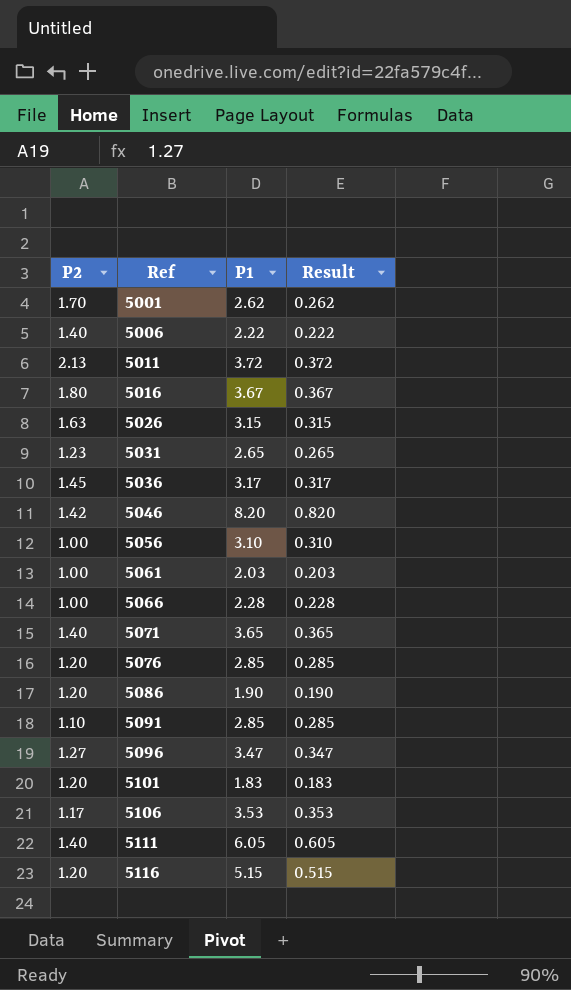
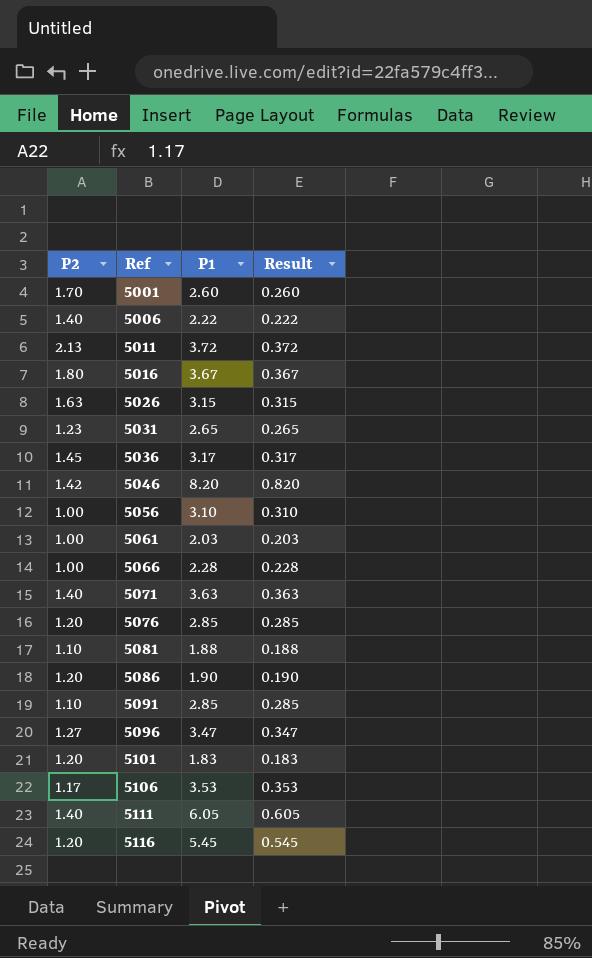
5001 | P1: 2.62 -> 2.60
5001 | Result: 0.262 -> 0.260
5071 | P1: 3.65 -> 3.63
5071 | Result: 0.365 -> 0.363
row 5081: none -> 1.10 | 1.88 | 0.188
5116 | P1: 5.15 -> 5.45
5116 | Result: 0.515 -> 0.545

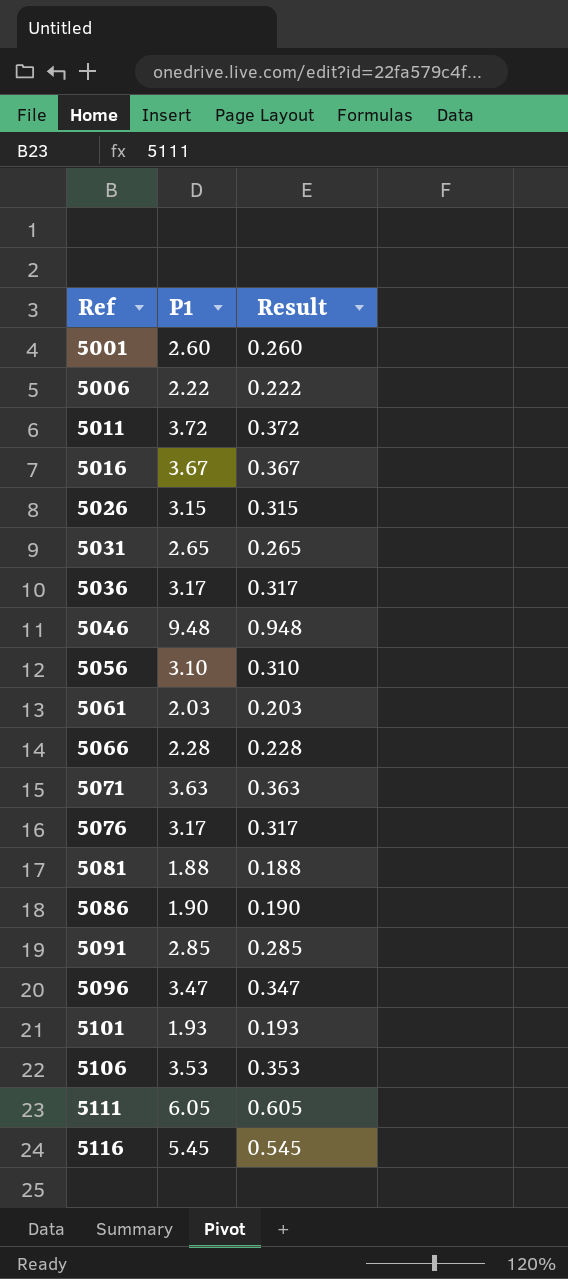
column P2 | position: 1 -> none
5046 | P1: 8.20 -> 9.48
5046 | Result: 0.820 -> 0.948
5076 | P1: 2.85 -> 3.17
5076 | Result: 0.285 -> 0.317
5101 | P1: 1.83 -> 1.93
5101 | Result: 0.183 -> 0.193

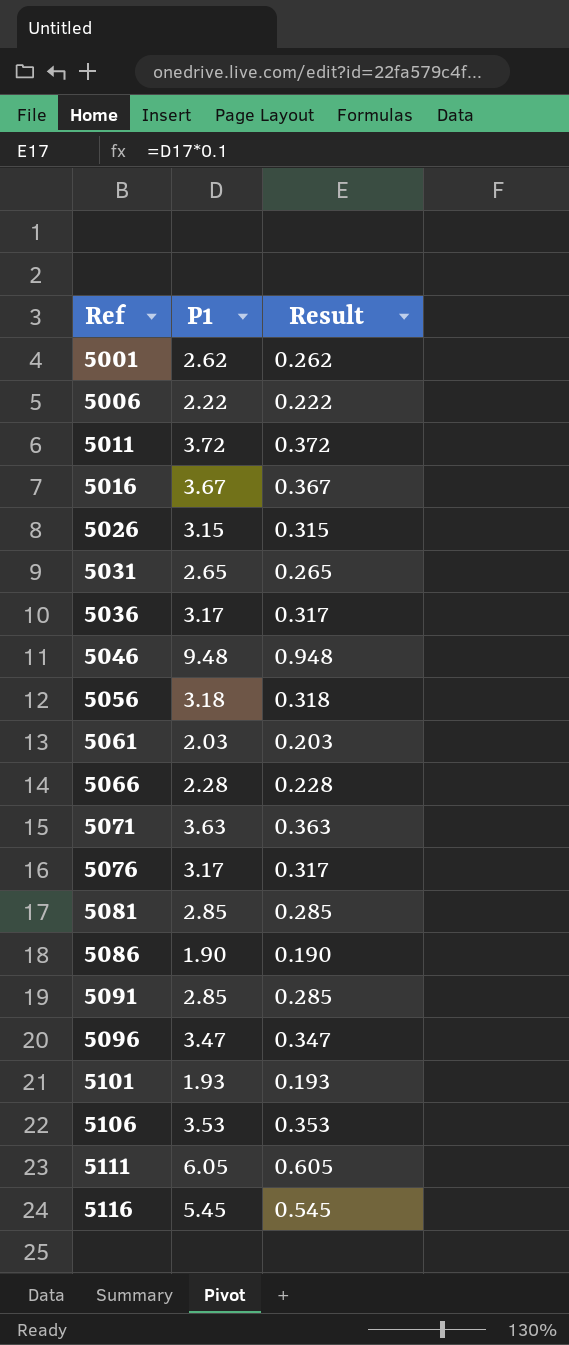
5001 | P1: 2.60 -> 2.62
5001 | Result: 0.260 -> 0.262
5056 | P1: 3.10 -> 3.18
5056 | Result: 0.310 -> 0.318
5081 | P1: 1.88 -> 2.85
5081 | Result: 0.188 -> 0.285

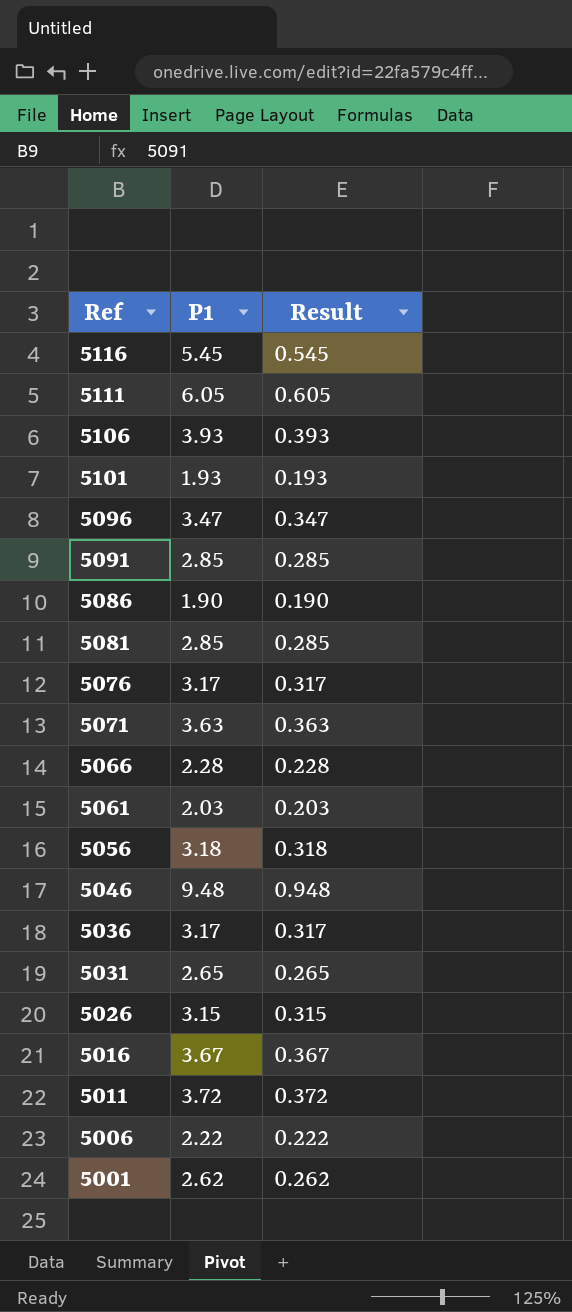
row order: Ref ascending -> Ref descending
5106 | P1: 3.53 -> 3.93
5106 | Result: 0.353 -> 0.393

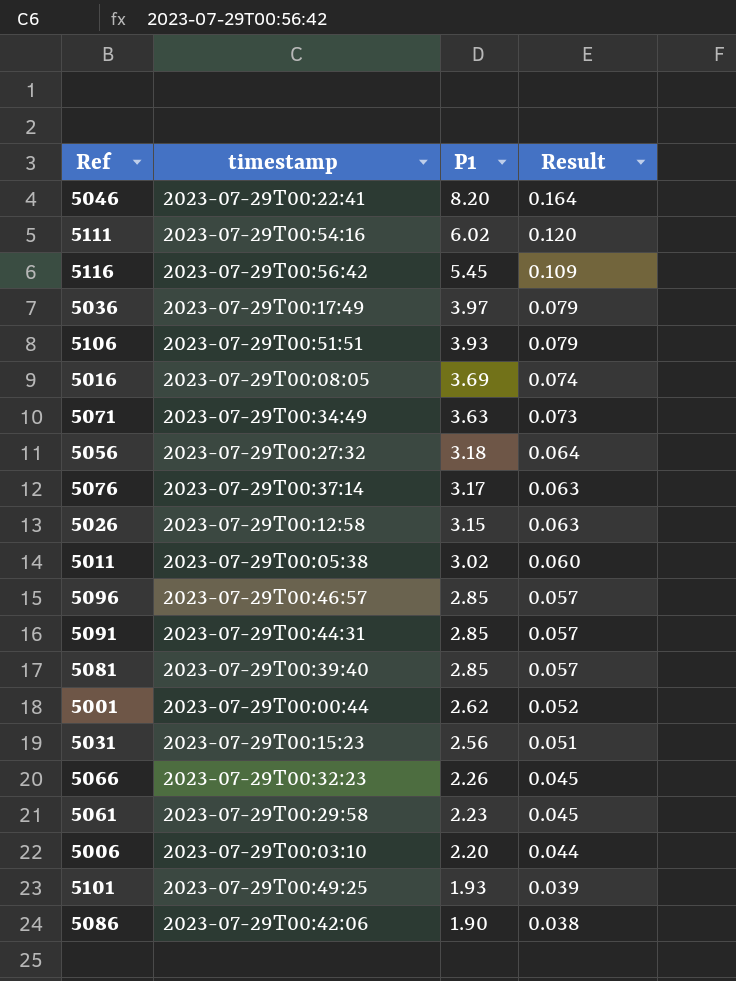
row order: Ref descending -> P1 descending
column timestamp | position: none -> 2
column Result | formula: [P1] * 0.1 -> [P1] * 0.02
5046 | P1: 9.48 -> 8.20
5111 | P1: 6.05 -> 6.02
5036 | P1: 3.17 -> 3.97
5016 | P1: 3.67 -> 3.69
5011 | P1: 3.72 -> 3.02
5096 | P1: 3.47 -> 2.85
5031 | P1: 2.65 -> 2.56
5066 | P1: 2.28 -> 2.26
5061 | P1: 2.03 -> 2.23
5006 | P1: 2.22 -> 2.20

